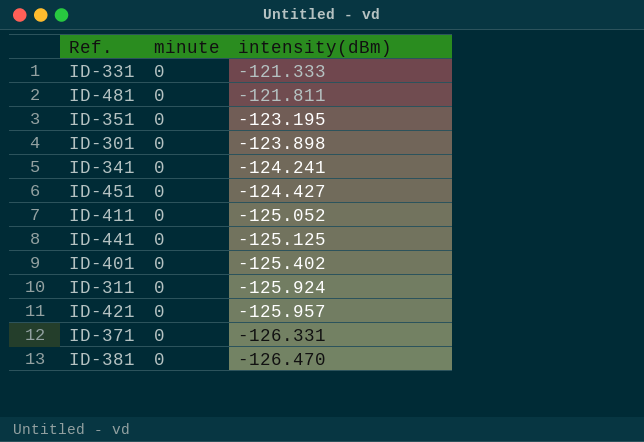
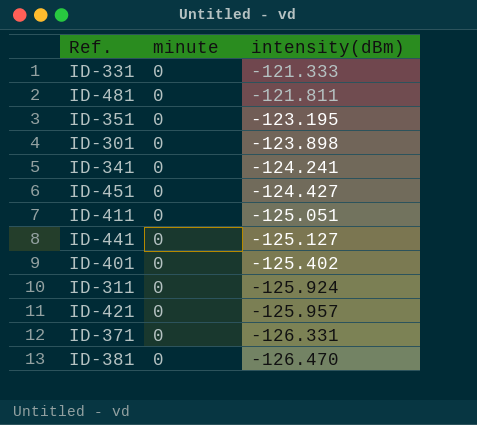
ID-411 | intensity(dBm): -125.052 -> -125.051
ID-441 | intensity(dBm): -125.125 -> -125.127

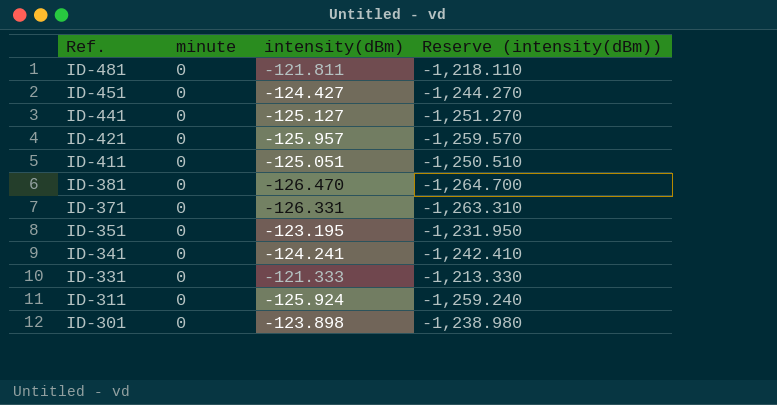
row order: intensity(dBm) descending -> Ref. descending
column Reserve (intensity(dBm)) | formula: none -> [intensity(dBm)] * 10
row ID-401: 0 | -125.402 -> none

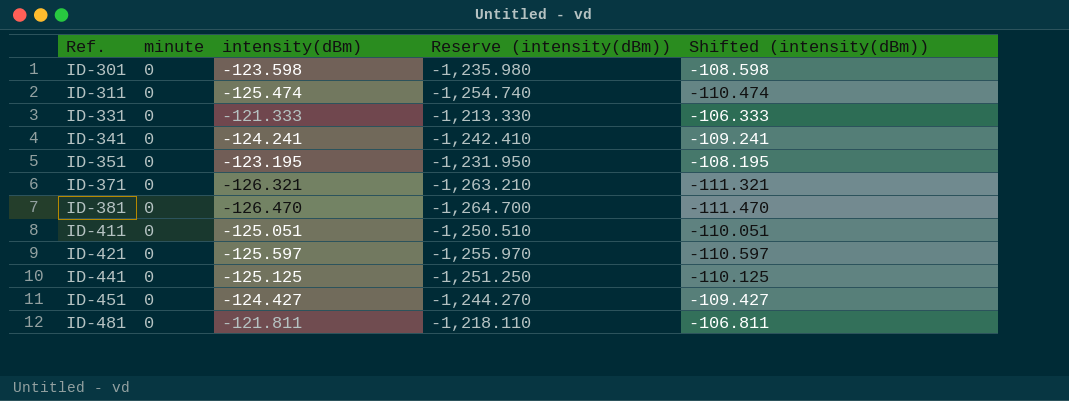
row order: Ref. descending -> Ref. ascending
column Shifted (intensity(dBm)) | formula: none -> [intensity(dBm)] + 15
ID-301 | intensity(dBm): -123.898 -> -123.598
ID-301 | Reserve (intensity(dBm)): -1,238.980 -> -1,235.980
ID-311 | intensity(dBm): -125.924 -> -125.474
ID-311 | Reserve (intensity(dBm)): -1,259.240 -> -1,254.740
ID-371 | intensity(dBm): -126.331 -> -126.321
ID-371 | Reserve (intensity(dBm)): -1,263.310 -> -1,263.210
ID-421 | intensity(dBm): -125.957 -> -125.597
ID-421 | Reserve (intensity(dBm)): -1,259.570 -> -1,255.970
ID-441 | intensity(dBm): -125.127 -> -125.125
ID-441 | Reserve (intensity(dBm)): -1,251.270 -> -1,251.250

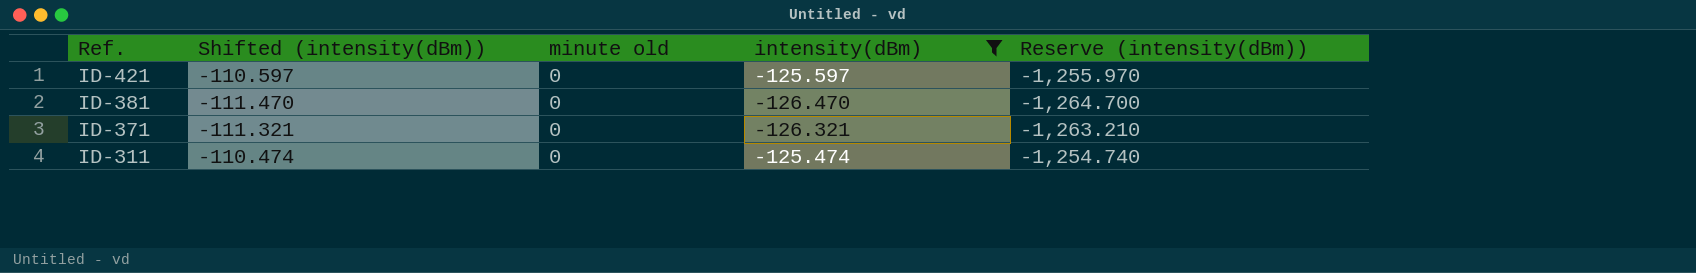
filter: none -> intensity(dBm) <= -125.474
row order: Ref. ascending -> Ref. descending
column Shifted (intensity(dBm)) | position: 5 -> 2
column name: minute -> minute old

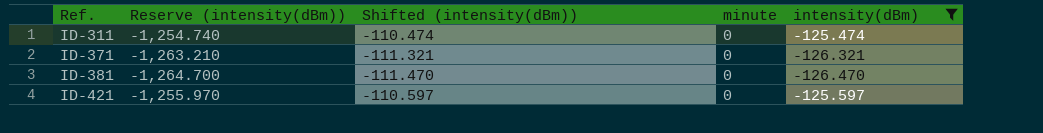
row order: Ref. descending -> Ref. ascending
column Reserve (intensity(dBm)) | position: 5 -> 2
column name: minute old -> minute

